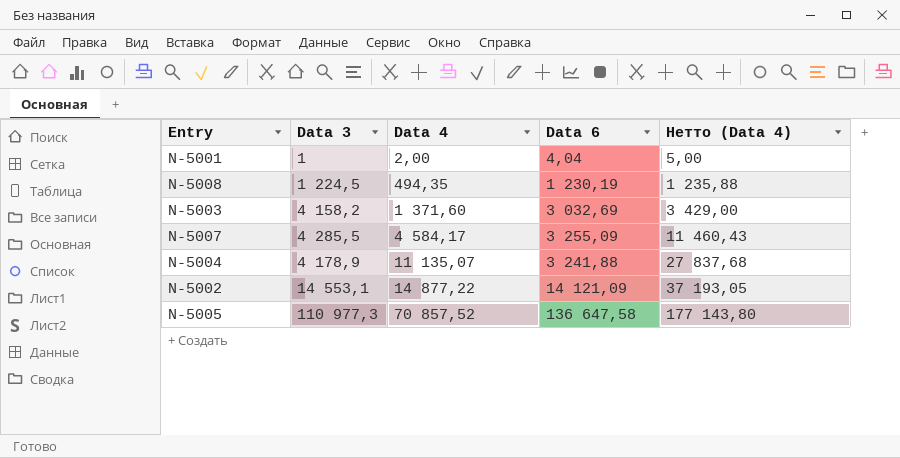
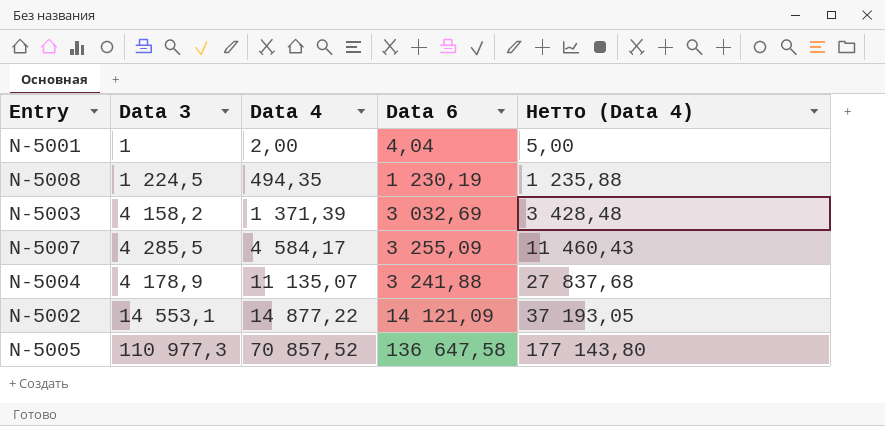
N-5003 | Data 4: 1 371,60 -> 1 371,39
N-5003 | Нетто (Data 4): 3 429,00 -> 3 428,48

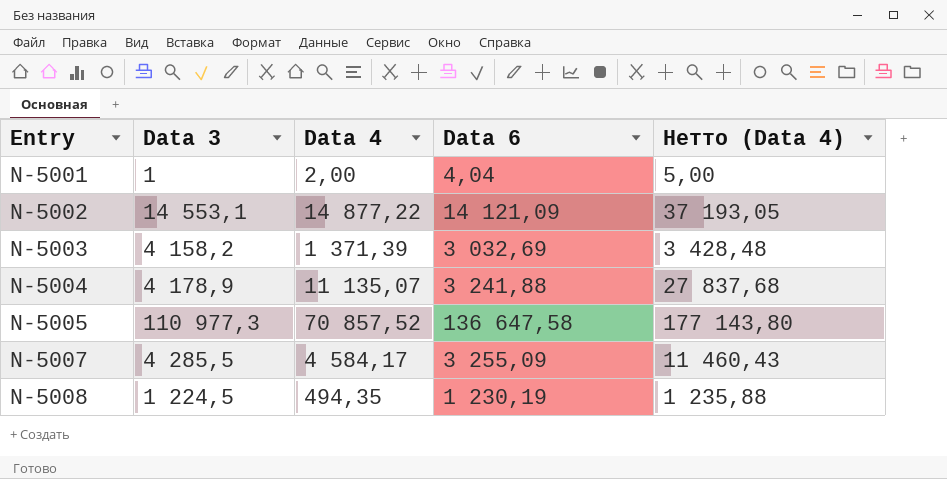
row order: Data 4 ascending -> Entry ascending

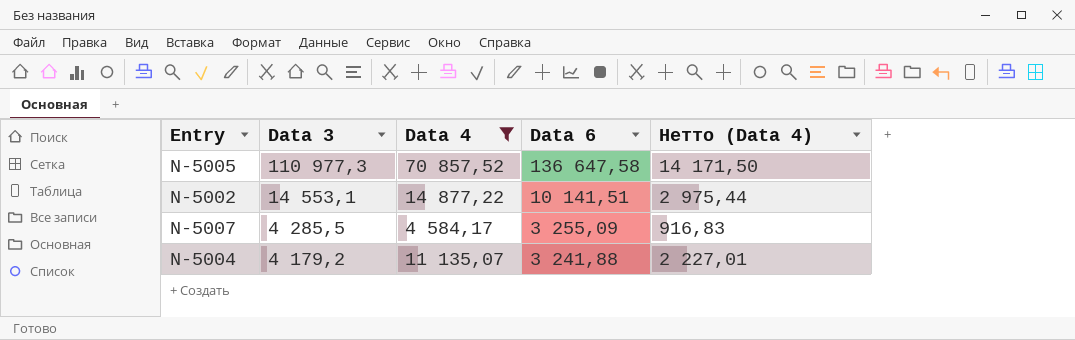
filter: none -> Data 4 >= 4 584,17
row order: Entry ascending -> Data 3 descending
column Нетто (Data 4) | formula: [Data 4] * 2,5 -> [Data 4] * 0,2
N-5002 | Data 6: 14 121,09 -> 10 141,51
N-5004 | Data 3: 4 178,9 -> 4 179,2

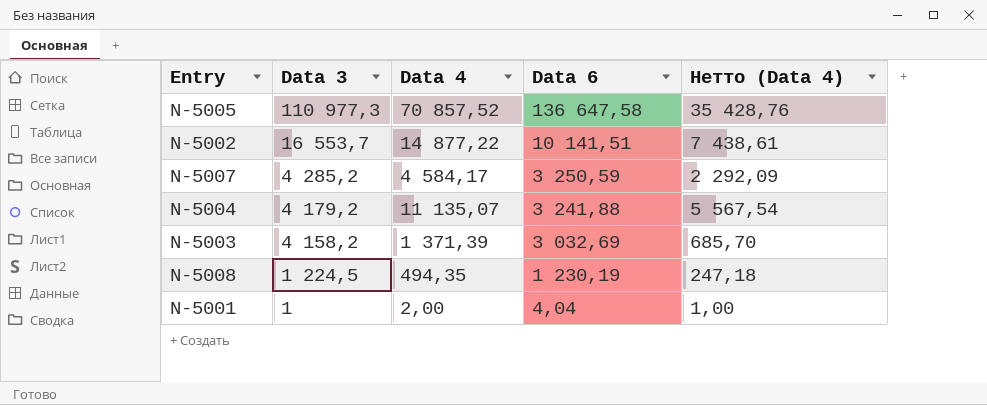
filter: Data 4 >= 4 584,17 -> none
column Нетто (Data 4) | formula: [Data 4] * 0,2 -> [Data 4] * 0,5
N-5002 | Data 3: 14 553,1 -> 16 553,7
N-5007 | Data 3: 4 285,5 -> 4 285,2
N-5007 | Data 6: 3 255,09 -> 3 250,59

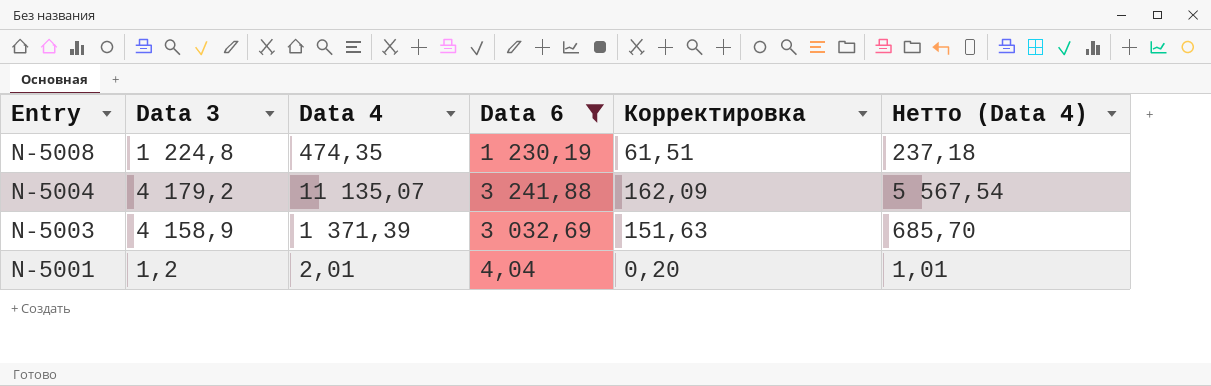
filter: none -> Data 6 <= 3 241,88
row order: Data 3 descending -> Entry descending
column Корректировка | formula: none -> [Data 6] * 0,05
N-5008 | Data 3: 1 224,5 -> 1 224,8
N-5008 | Data 4: 494,35 -> 474,35
N-5008 | Нетто (Data 4): 247,18 -> 237,18
N-5003 | Data 3: 4 158,2 -> 4 158,9
N-5001 | Data 3: 1 -> 1,2
N-5001 | Data 4: 2,00 -> 2,01
N-5001 | Нетто (Data 4): 1,00 -> 1,01

